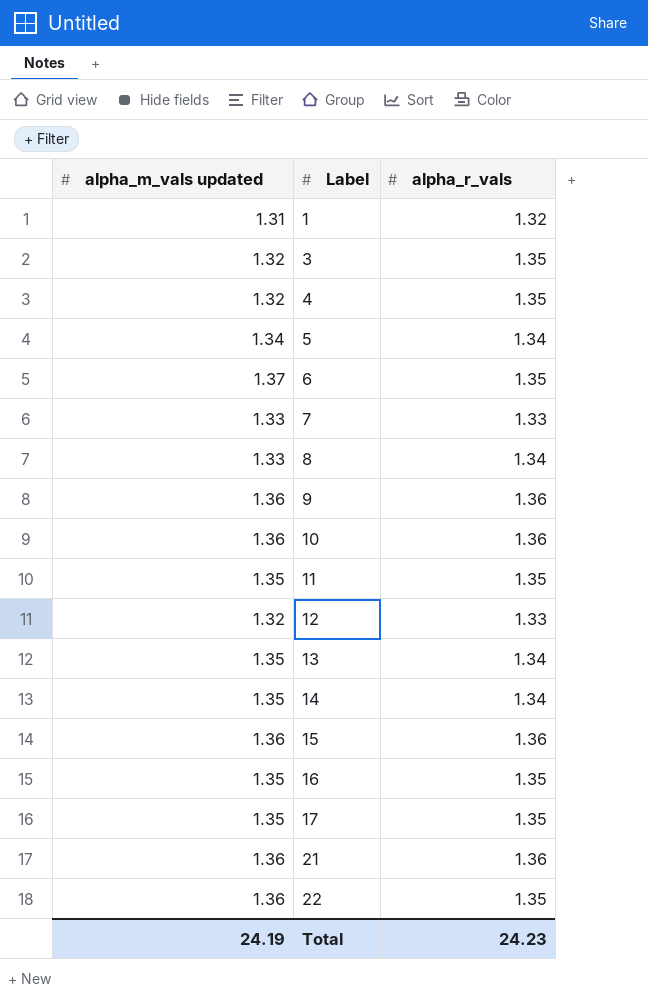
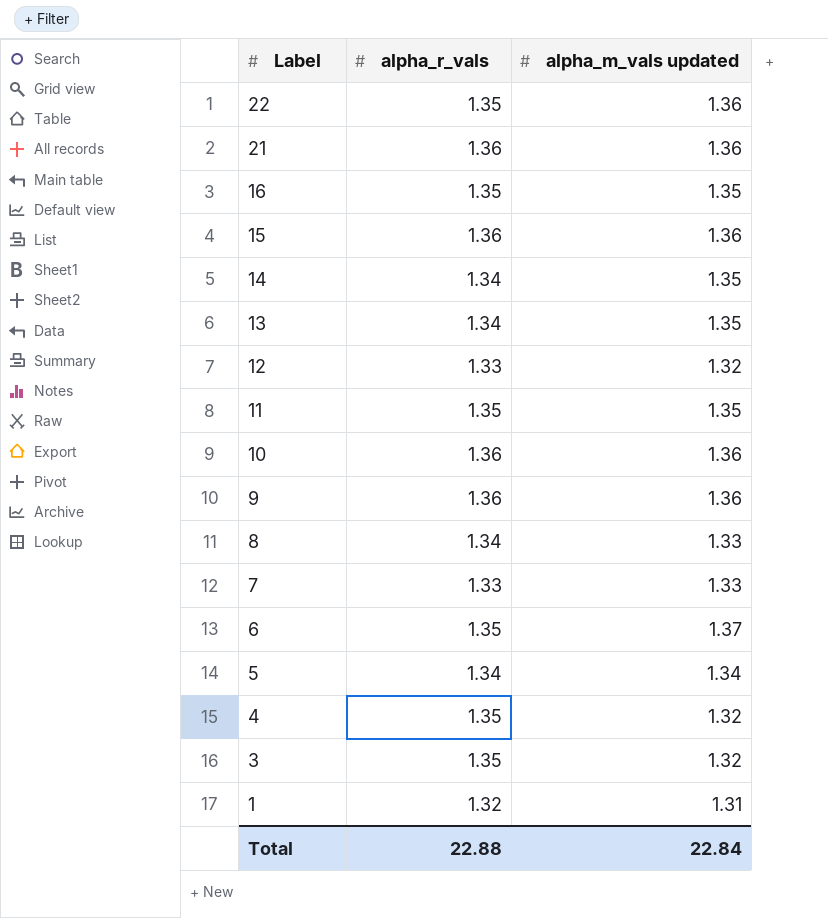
row order: Label ascending -> Label descending
column alpha_m_vals updated | position: 1 -> 3
row 17: 1.35 | 1.35 -> none
Total | alpha_r_vals: 24.23 -> 22.88
Total | alpha_m_vals updated: 24.19 -> 22.84

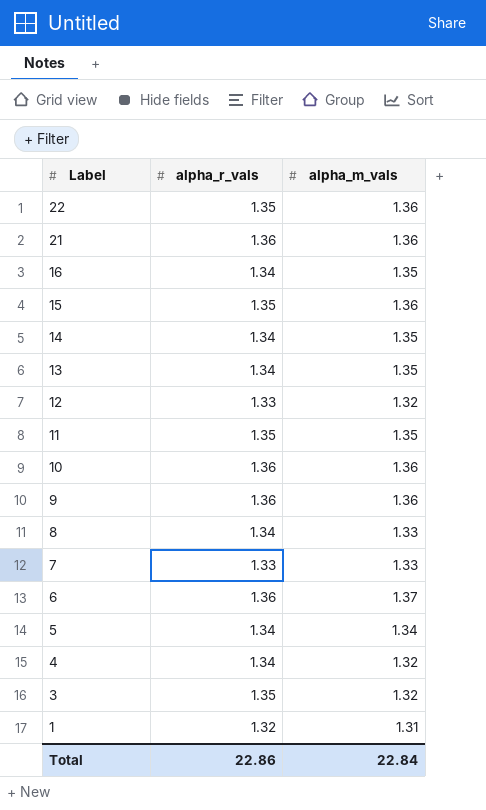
column name: alpha_m_vals updated -> alpha_m_vals
16 | alpha_r_vals: 1.35 -> 1.34
15 | alpha_r_vals: 1.36 -> 1.35
6 | alpha_r_vals: 1.35 -> 1.36
4 | alpha_r_vals: 1.35 -> 1.34
Total | alpha_r_vals: 22.88 -> 22.86

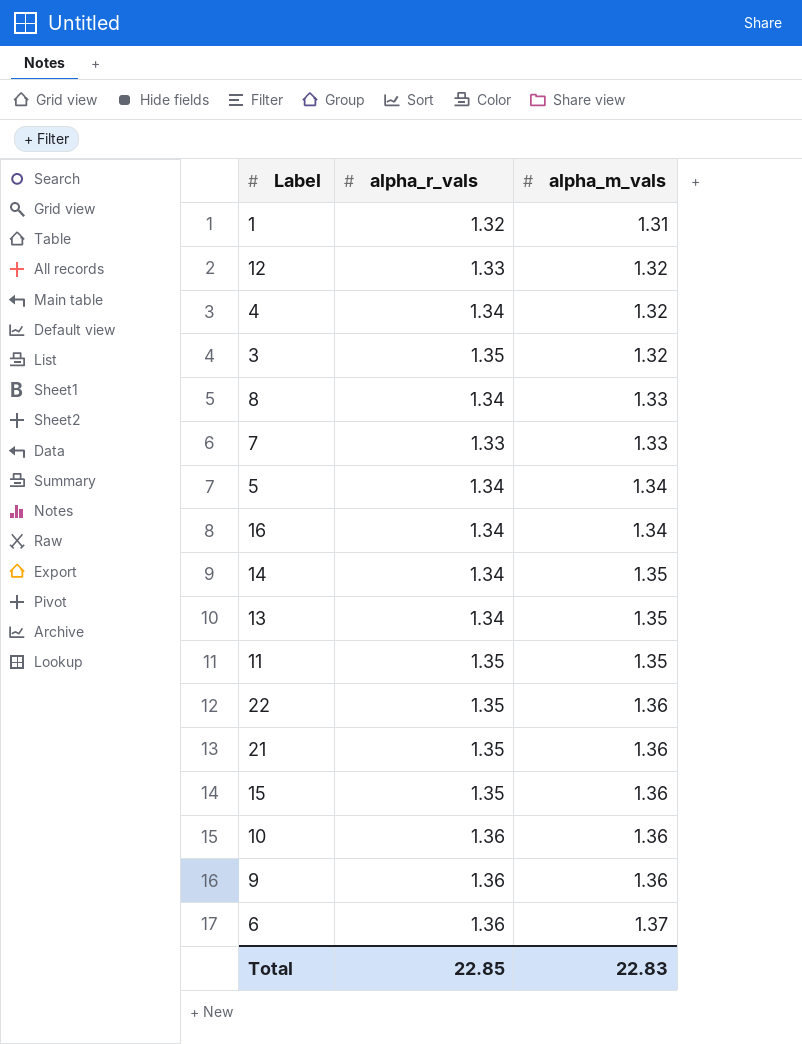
row order: Label descending -> alpha_m_vals ascending
16 | alpha_m_vals: 1.35 -> 1.34
21 | alpha_r_vals: 1.36 -> 1.35
Total | alpha_r_vals: 22.86 -> 22.85
Total | alpha_m_vals: 22.84 -> 22.83

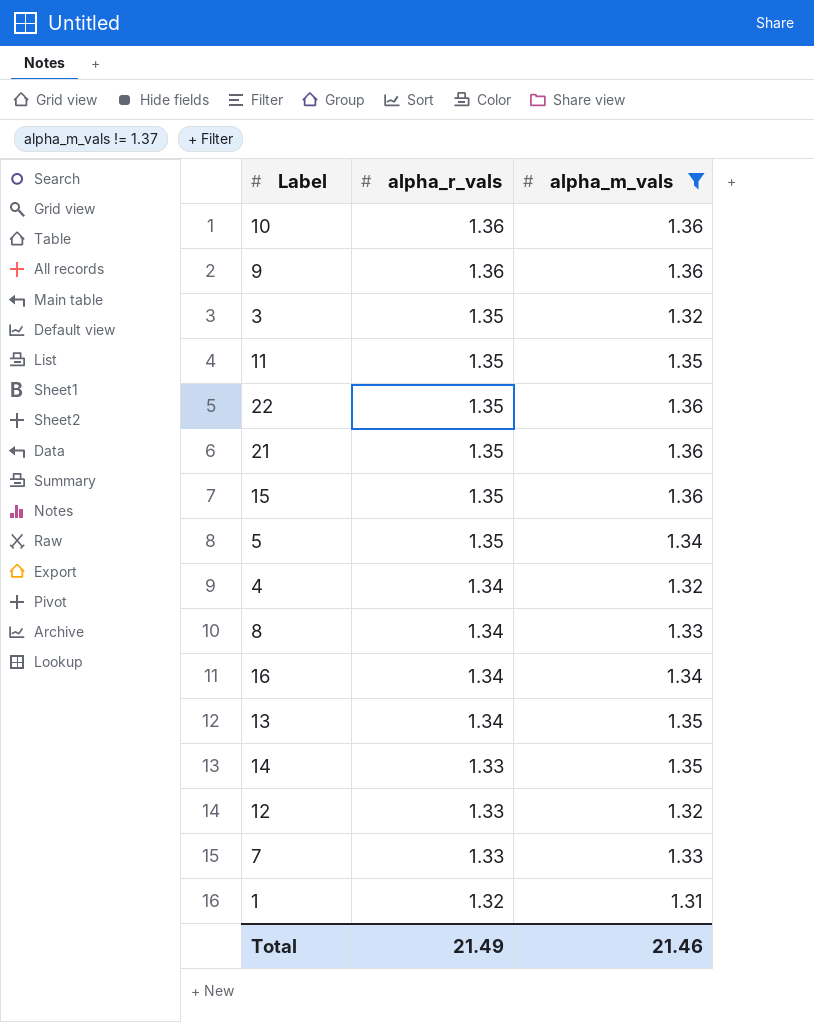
filter: none -> alpha_m_vals != 1.37
row order: alpha_m_vals ascending -> alpha_r_vals descending
5 | alpha_r_vals: 1.34 -> 1.35
14 | alpha_r_vals: 1.34 -> 1.33
Total | alpha_r_vals: 22.85 -> 21.49
Total | alpha_m_vals: 22.83 -> 21.46

